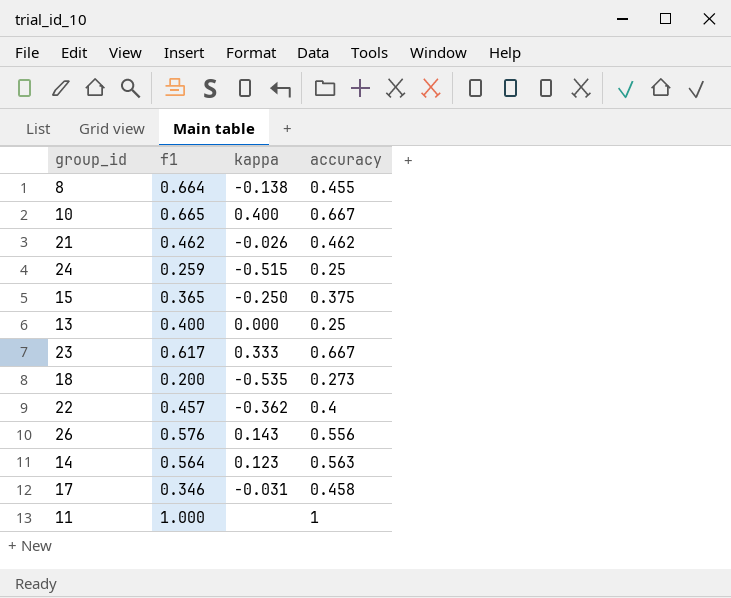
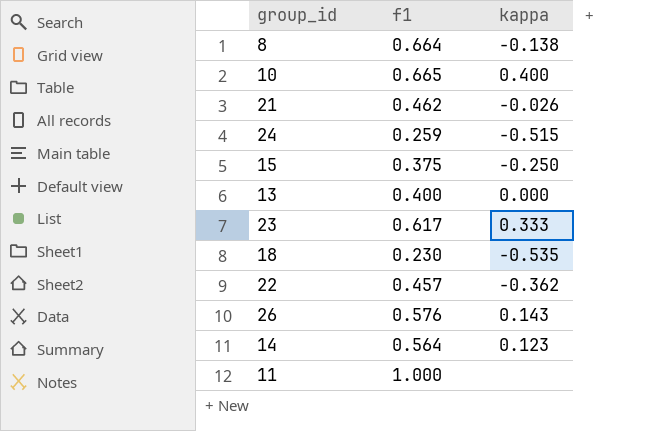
column accuracy | position: 4 -> none
row 17: 0.346 | -0.031 | 0.458 -> none
15 | f1: 0.365 -> 0.375
18 | f1: 0.200 -> 0.230

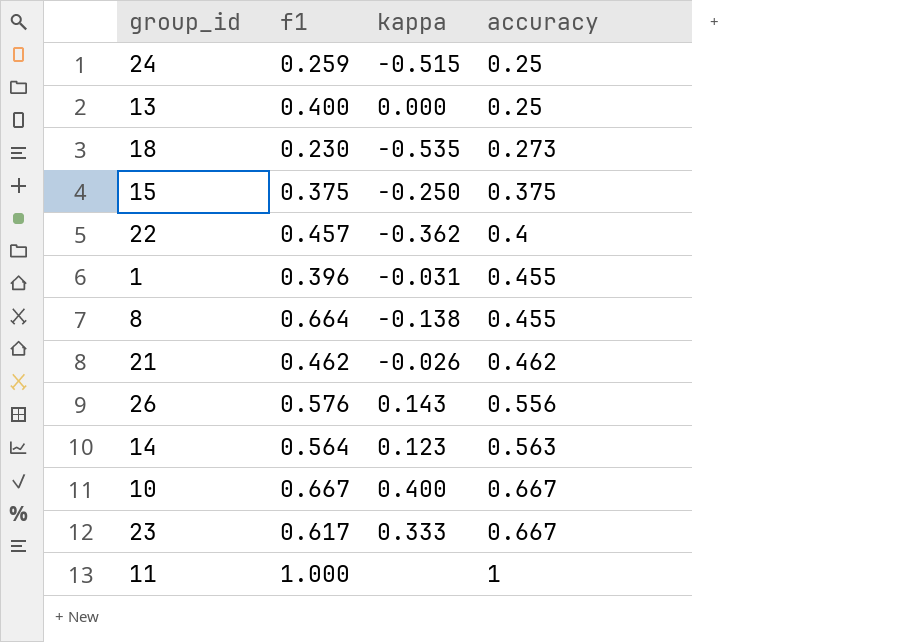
row order: none -> accuracy ascending
column accuracy | position: none -> 4
row 1: none -> 0.396 | -0.031 | 0.455
10 | f1: 0.665 -> 0.667

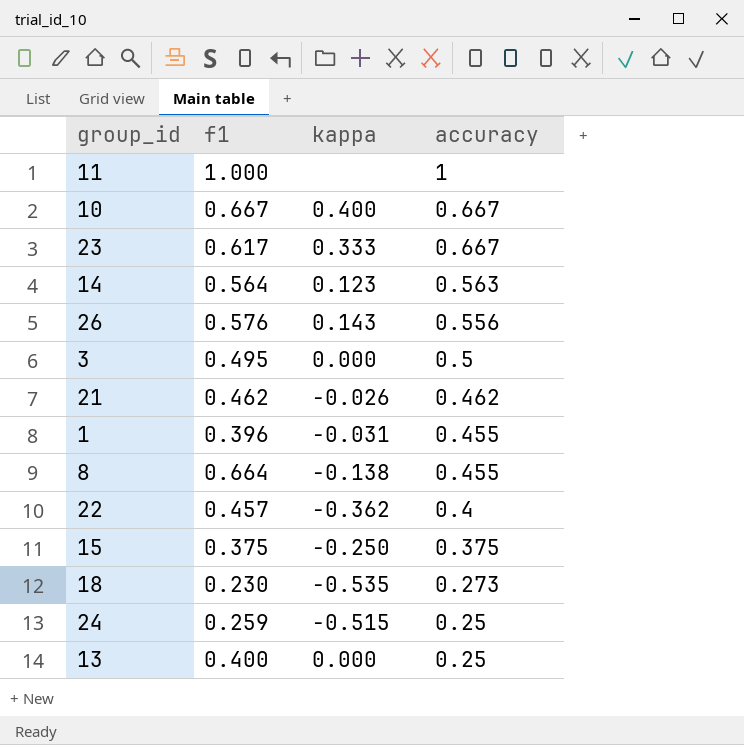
row order: accuracy ascending -> accuracy descending
row 3: none -> 0.495 | 0.000 | 0.5

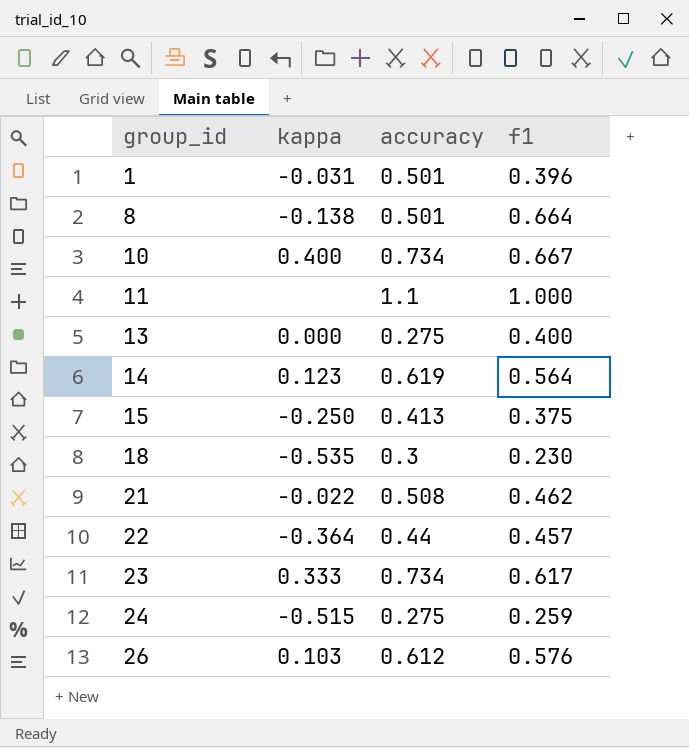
row order: accuracy descending -> group_id ascending
column f1 | position: 2 -> 4
row 3: 0.495 | 0.000 | 0.5 -> none
1 | accuracy: 0.455 -> 0.501
8 | accuracy: 0.455 -> 0.501
10 | accuracy: 0.667 -> 0.734
11 | accuracy: 1 -> 1.1
13 | accuracy: 0.25 -> 0.275
14 | accuracy: 0.563 -> 0.619
15 | accuracy: 0.375 -> 0.413
18 | accuracy: 0.273 -> 0.3
21 | kappa: -0.026 -> -0.022
21 | accuracy: 0.462 -> 0.508
22 | kappa: -0.362 -> -0.364
22 | accuracy: 0.4 -> 0.44
23 | accuracy: 0.667 -> 0.734
24 | accuracy: 0.25 -> 0.275
26 | kappa: 0.143 -> 0.103
26 | accuracy: 0.556 -> 0.612

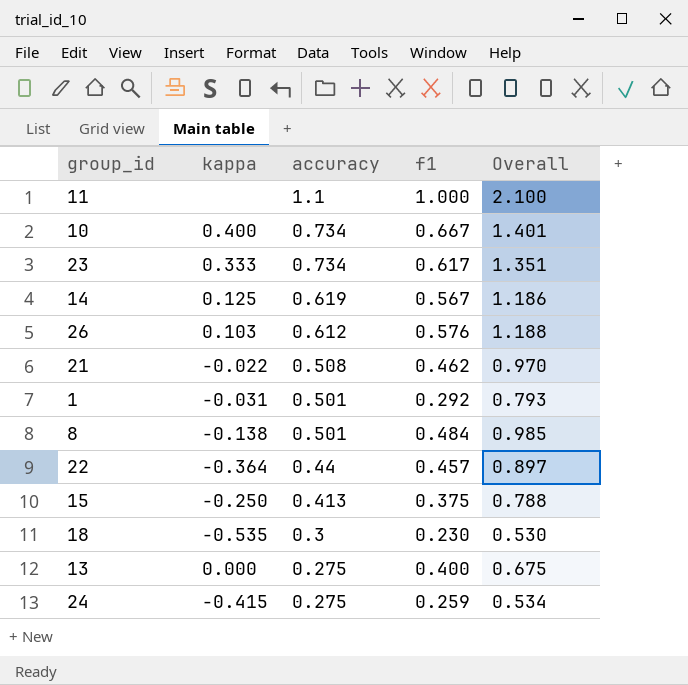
row order: group_id ascending -> accuracy descending
column Overall | formula: none -> [accuracy] + [f1]
14 | kappa: 0.123 -> 0.125
14 | f1: 0.564 -> 0.567
1 | f1: 0.396 -> 0.292
8 | f1: 0.664 -> 0.484
24 | kappa: -0.515 -> -0.415

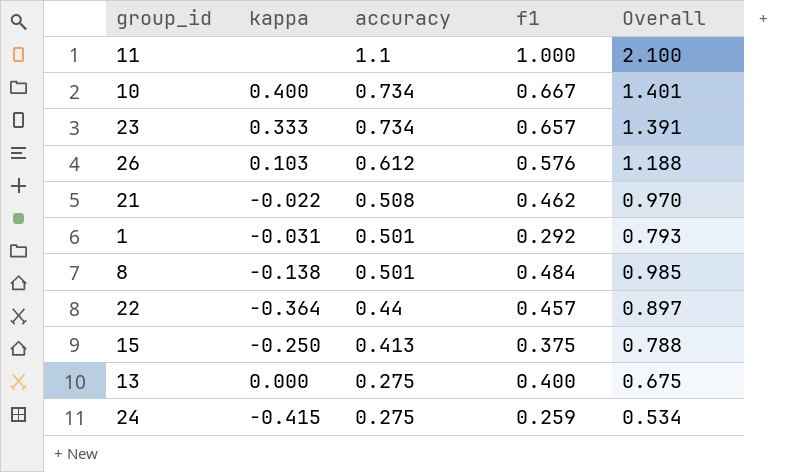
row 14: 0.125 | 0.619 | 0.567 | 1.186 -> none
row 18: -0.535 | 0.3 | 0.230 | 0.530 -> none
23 | f1: 0.617 -> 0.657
23 | Overall: 1.351 -> 1.391

